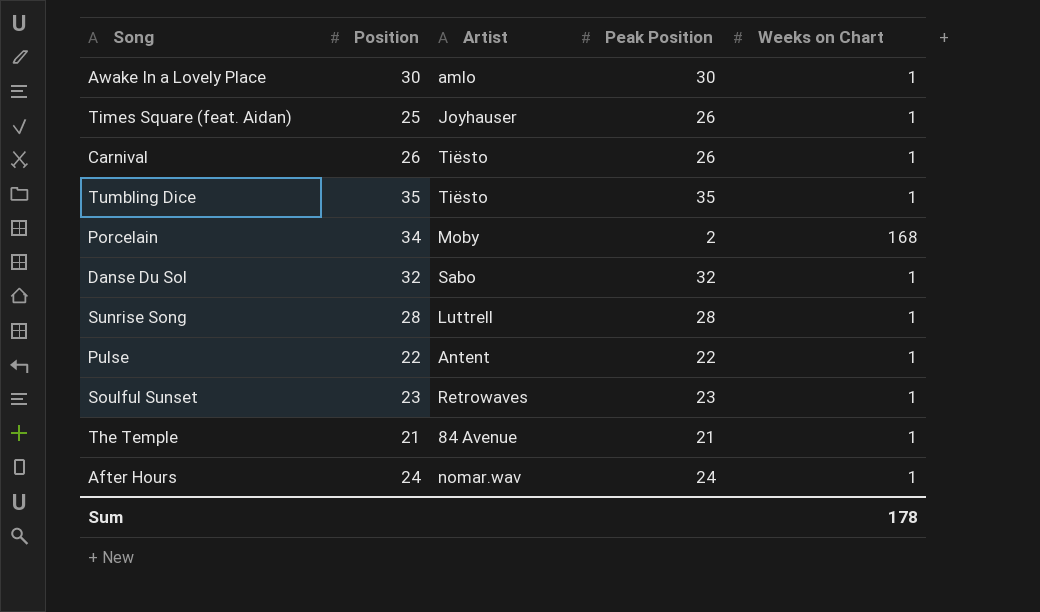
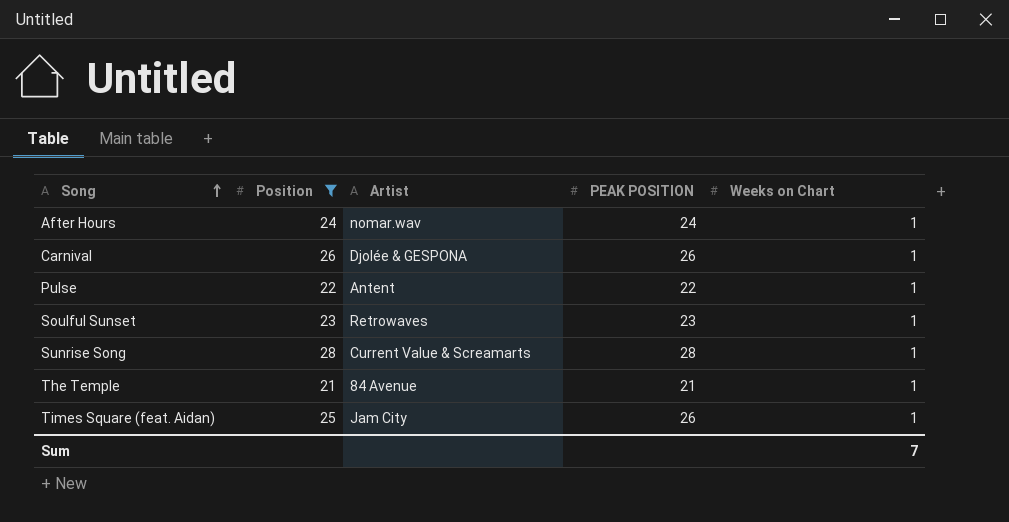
filter: none -> Position <= 28
row order: none -> Song ascending
column name: Peak Position -> PEAK POSITION
Carnival | Artist: Tiësto -> Djolée & GESPONA
Sunrise Song | Artist: Luttrell -> Current Value & Screamarts
Times Square (feat. Aidan) | Artist: Joyhauser -> Jam City
Sum | Weeks on Chart: 178 -> 7

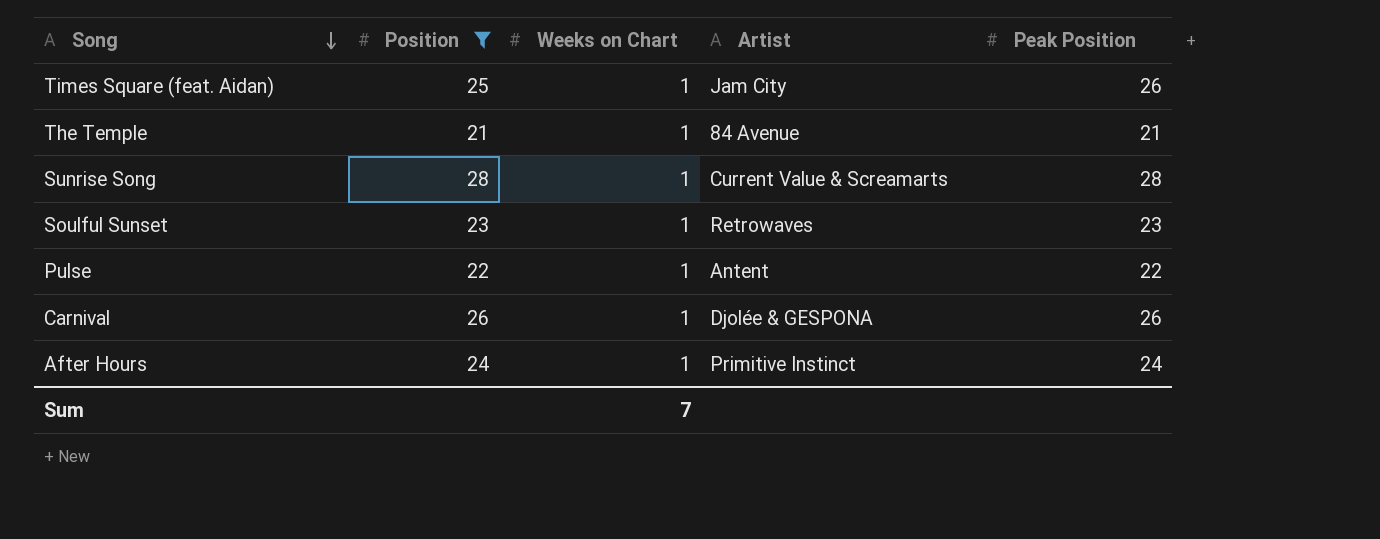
row order: Song ascending -> Song descending
column Weeks on Chart | position: 5 -> 3
column name: PEAK POSITION -> Peak Position
After Hours | Artist: nomar.wav -> Primitive Instinct

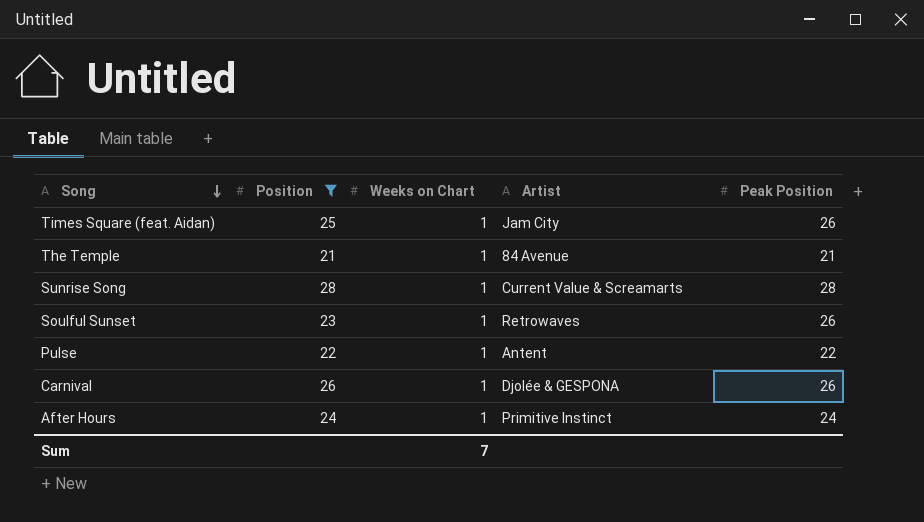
Soulful Sunset | Peak Position: 23 -> 26

